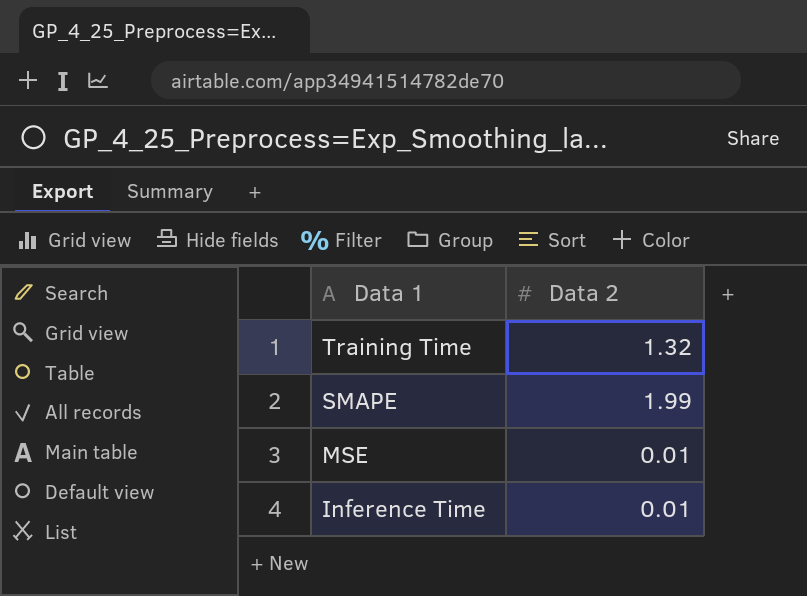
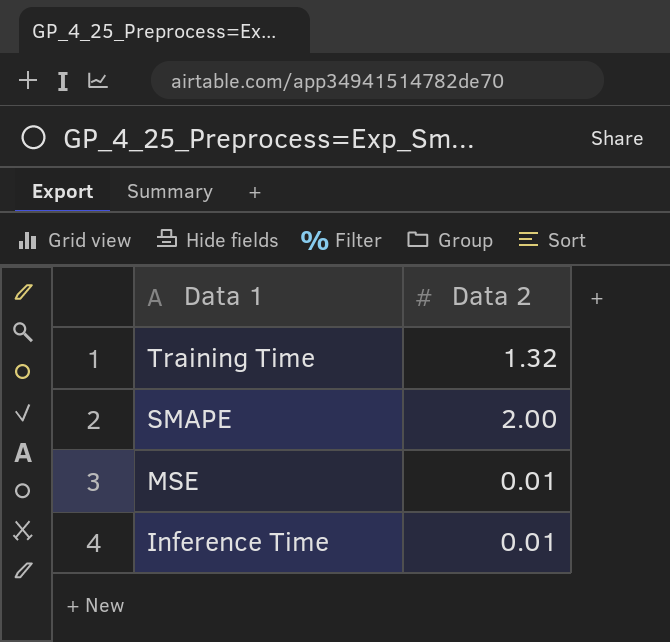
SMAPE | Data 2: 1.99 -> 2.00

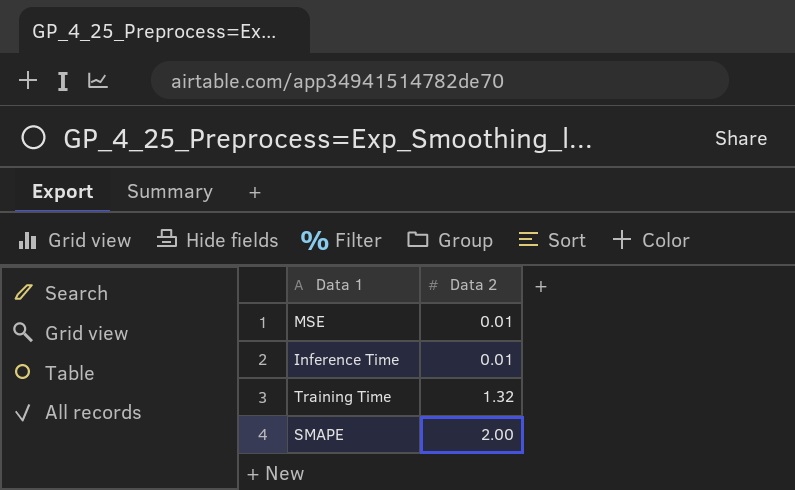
row order: Data 1 descending -> Data 2 ascending

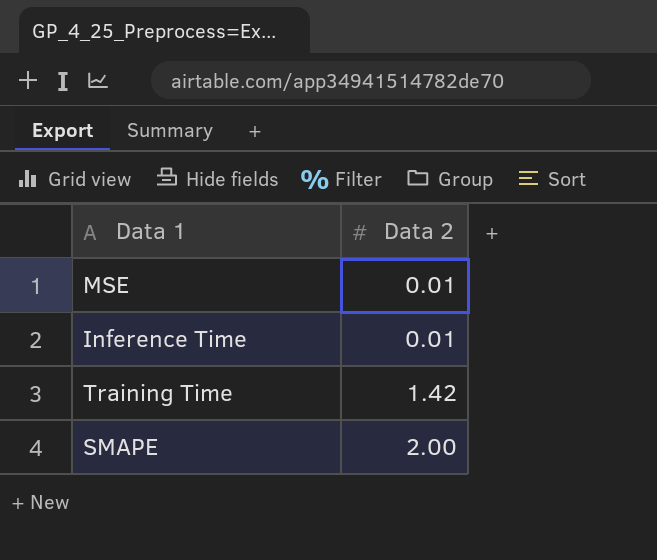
Training Time | Data 2: 1.32 -> 1.42

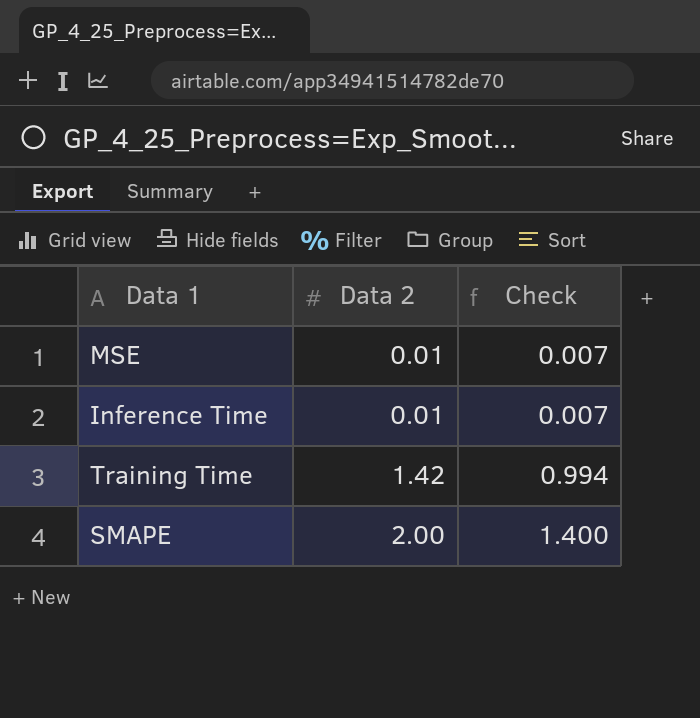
column Check | formula: none -> [Data 2] * 0.7

